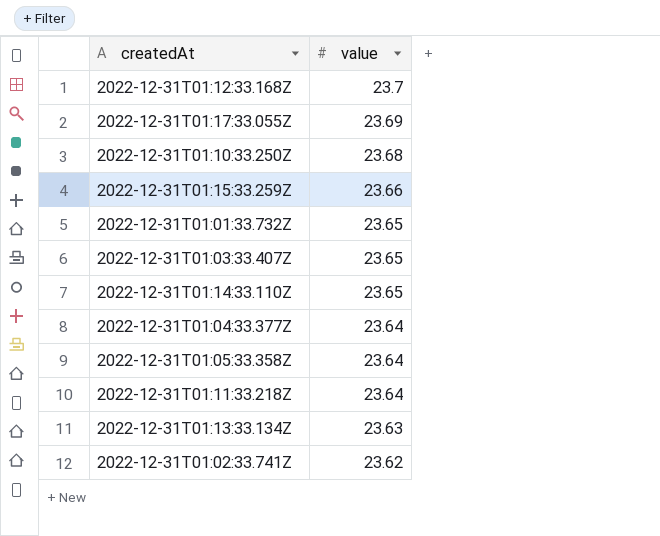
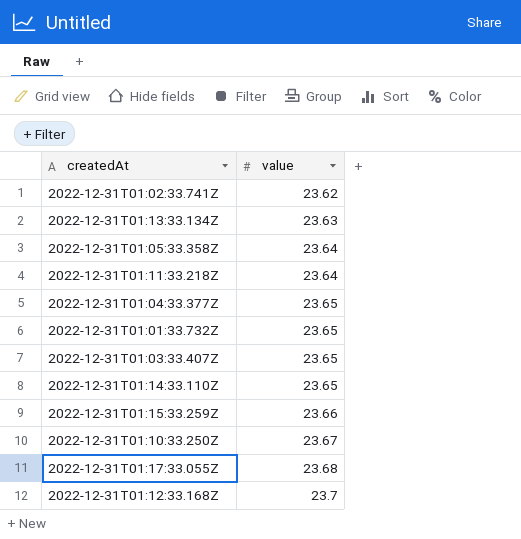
row order: value descending -> value ascending
2022-12-31T01:04:33.377Z | value: 23.64 -> 23.65
2022-12-31T01:10:33.250Z | value: 23.68 -> 23.67
2022-12-31T01:17:33.055Z | value: 23.69 -> 23.68

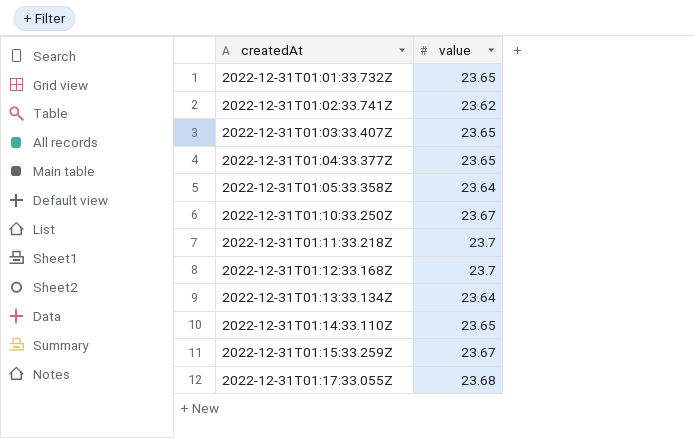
row order: value ascending -> createdAt ascending
2022-12-31T01:11:33.218Z | value: 23.64 -> 23.7
2022-12-31T01:13:33.134Z | value: 23.63 -> 23.64
2022-12-31T01:15:33.259Z | value: 23.66 -> 23.67

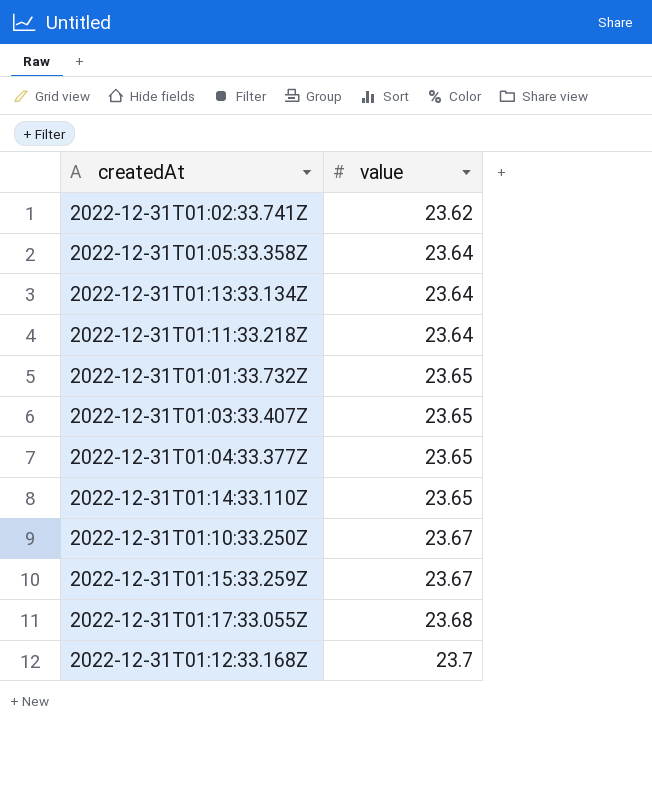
row order: createdAt ascending -> value ascending
2022-12-31T01:11:33.218Z | value: 23.7 -> 23.64

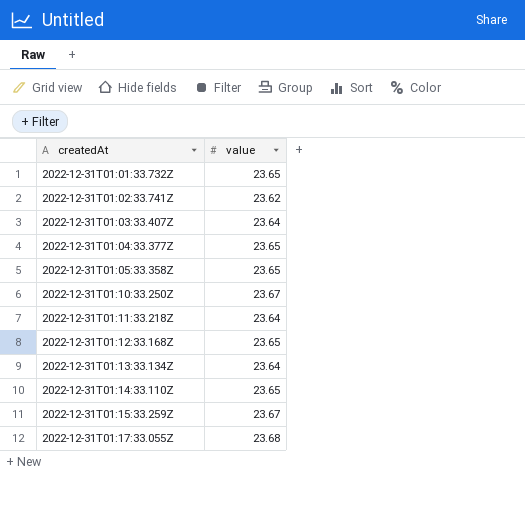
row order: value ascending -> createdAt ascending
2022-12-31T01:03:33.407Z | value: 23.65 -> 23.64
2022-12-31T01:05:33.358Z | value: 23.64 -> 23.65
2022-12-31T01:12:33.168Z | value: 23.7 -> 23.65

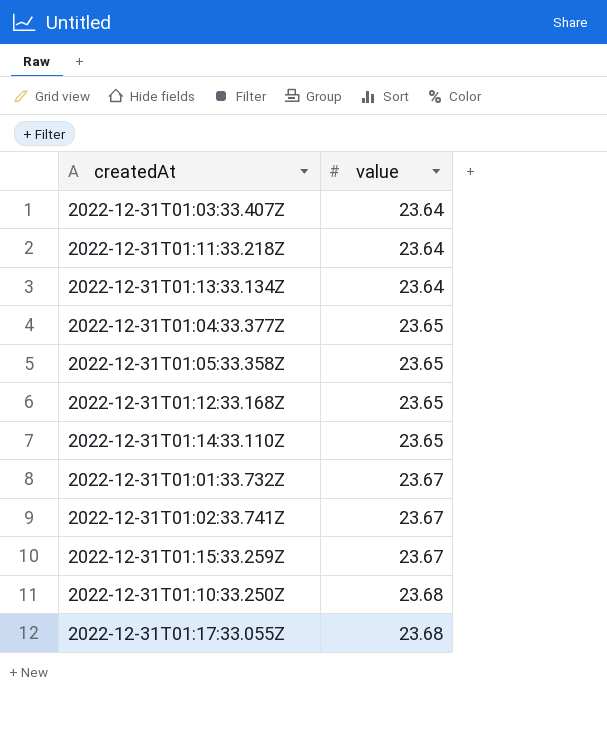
row order: createdAt ascending -> value ascending
2022-12-31T01:01:33.732Z | value: 23.65 -> 23.67
2022-12-31T01:02:33.741Z | value: 23.62 -> 23.67
2022-12-31T01:10:33.250Z | value: 23.67 -> 23.68

